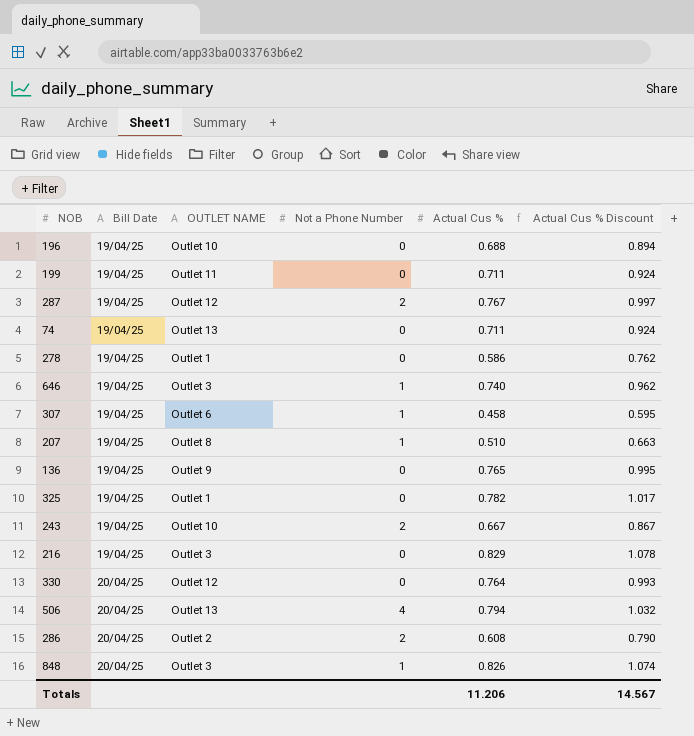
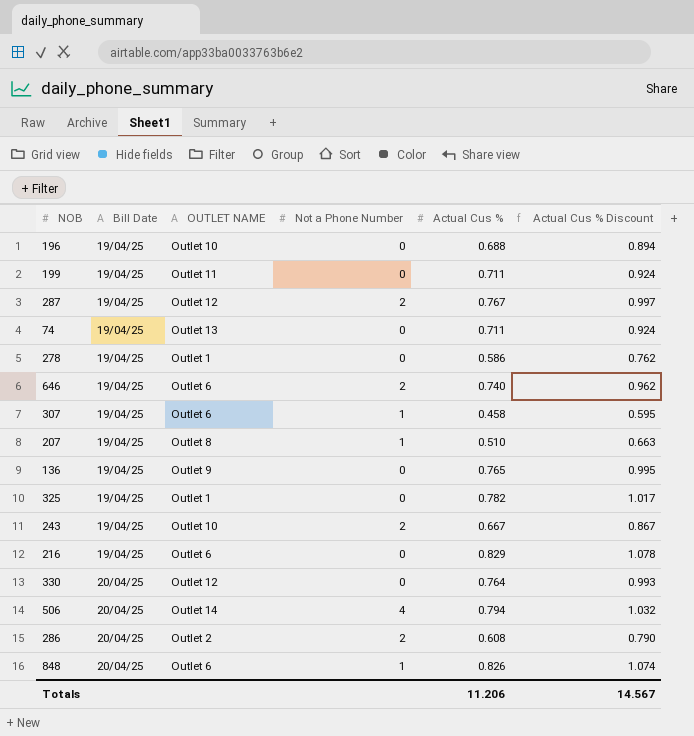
646 | OUTLET NAME: Outlet 3 -> Outlet 6
646 | Not a Phone Number: 1 -> 2
216 | OUTLET NAME: Outlet 3 -> Outlet 6
506 | OUTLET NAME: Outlet 13 -> Outlet 14
848 | OUTLET NAME: Outlet 3 -> Outlet 6

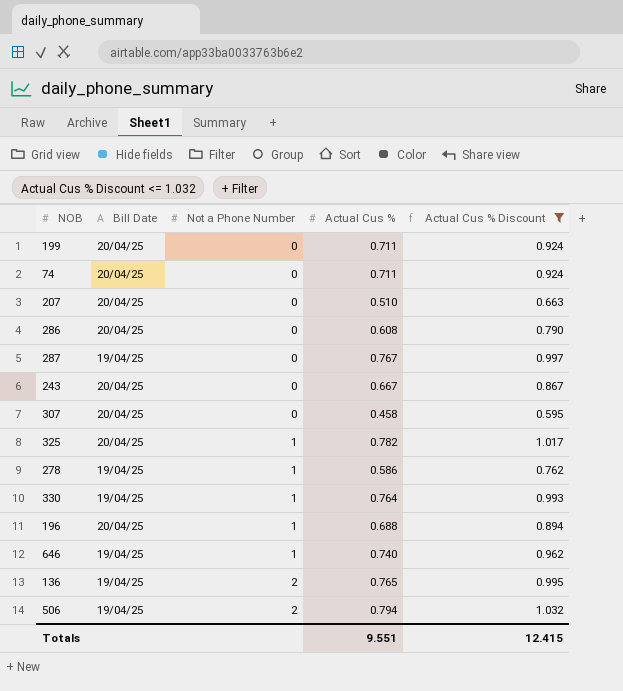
filter: none -> Actual Cus % Discount <= 1.032
row order: Bill Date ascending -> Not a Phone Number ascending
column OUTLET NAME | position: 3 -> none
199 | Bill Date: 19/04/25 -> 20/04/25
74 | Bill Date: 19/04/25 -> 20/04/25
207 | Bill Date: 19/04/25 -> 20/04/25
207 | Not a Phone Number: 1 -> 0
286 | Not a Phone Number: 2 -> 0
287 | Not a Phone Number: 2 -> 0
243 | Bill Date: 19/04/25 -> 20/04/25
243 | Not a Phone Number: 2 -> 0
307 | Bill Date: 19/04/25 -> 20/04/25
307 | Not a Phone Number: 1 -> 0
325 | Bill Date: 19/04/25 -> 20/04/25
325 | Not a Phone Number: 0 -> 1
278 | Not a Phone Number: 0 -> 1
330 | Bill Date: 20/04/25 -> 19/04/25
330 | Not a Phone Number: 0 -> 1
196 | Bill Date: 19/04/25 -> 20/04/25
196 | Not a Phone Number: 0 -> 1
646 | Not a Phone Number: 2 -> 1
136 | Not a Phone Number: 0 -> 2
506 | Bill Date: 20/04/25 -> 19/04/25
506 | Not a Phone Number: 4 -> 2
Totals | Actual Cus %: 11.206 -> 9.551
Totals | Actual Cus % Discount: 14.567 -> 12.415

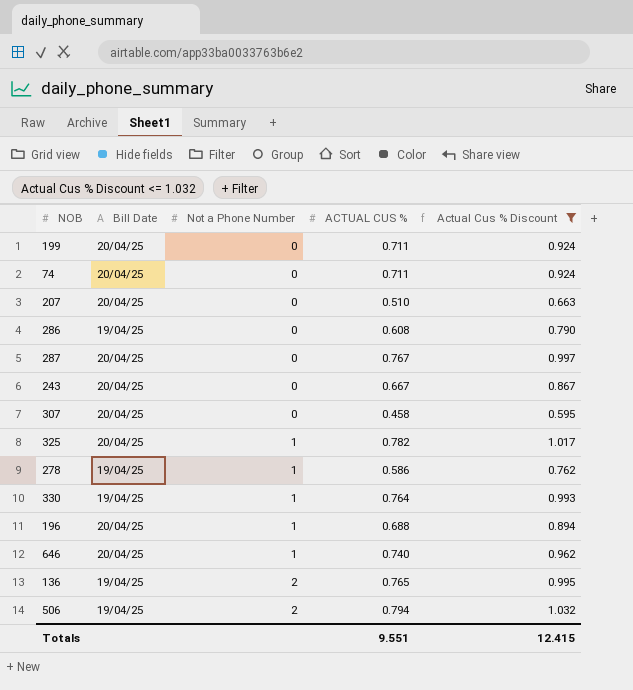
column name: Actual Cus % -> ACTUAL CUS %
286 | Bill Date: 20/04/25 -> 19/04/25
287 | Bill Date: 19/04/25 -> 20/04/25
646 | Bill Date: 19/04/25 -> 20/04/25

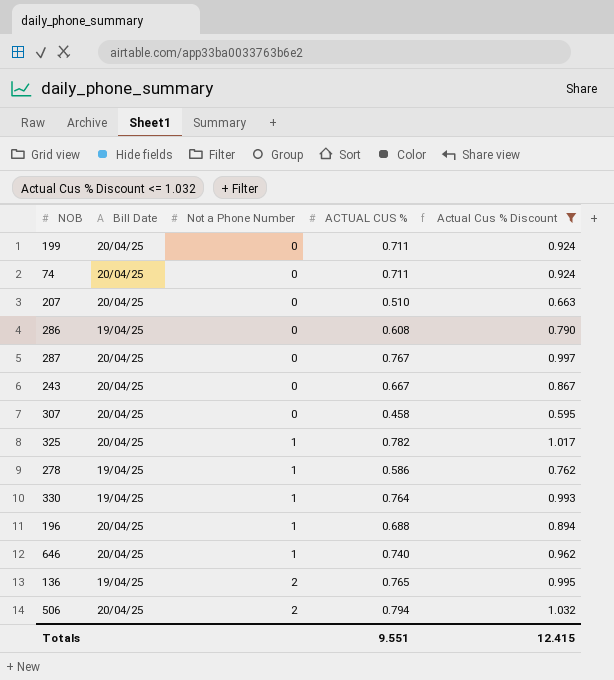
506 | Bill Date: 19/04/25 -> 20/04/25

